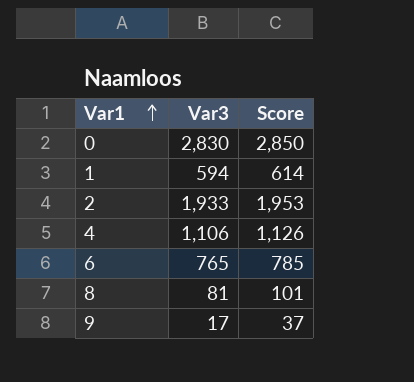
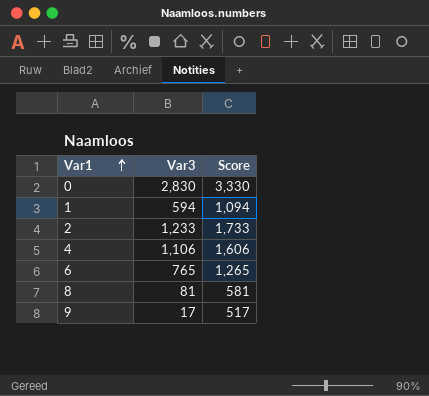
column Score | formula: [Var3] + 20 -> [Var3] + 500
2 | Var3: 1,933 -> 1,233

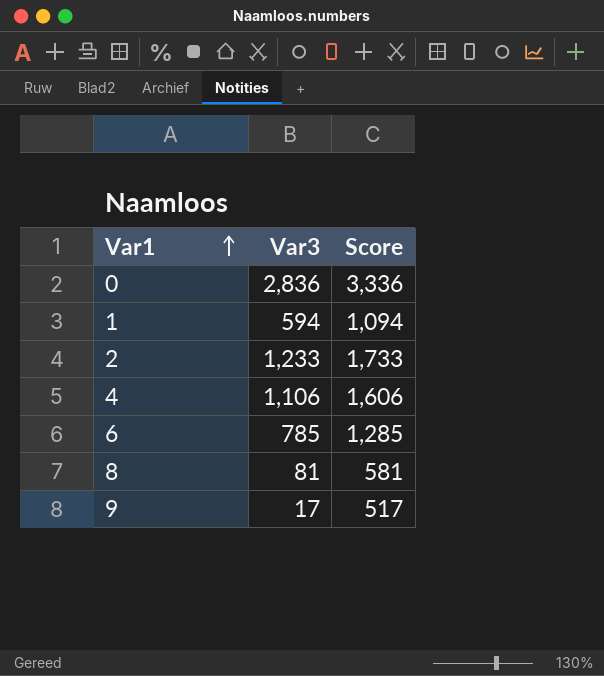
0 | Var3: 2,830 -> 2,836
0 | Score: 3,330 -> 3,336
6 | Var3: 765 -> 785
6 | Score: 1,265 -> 1,285

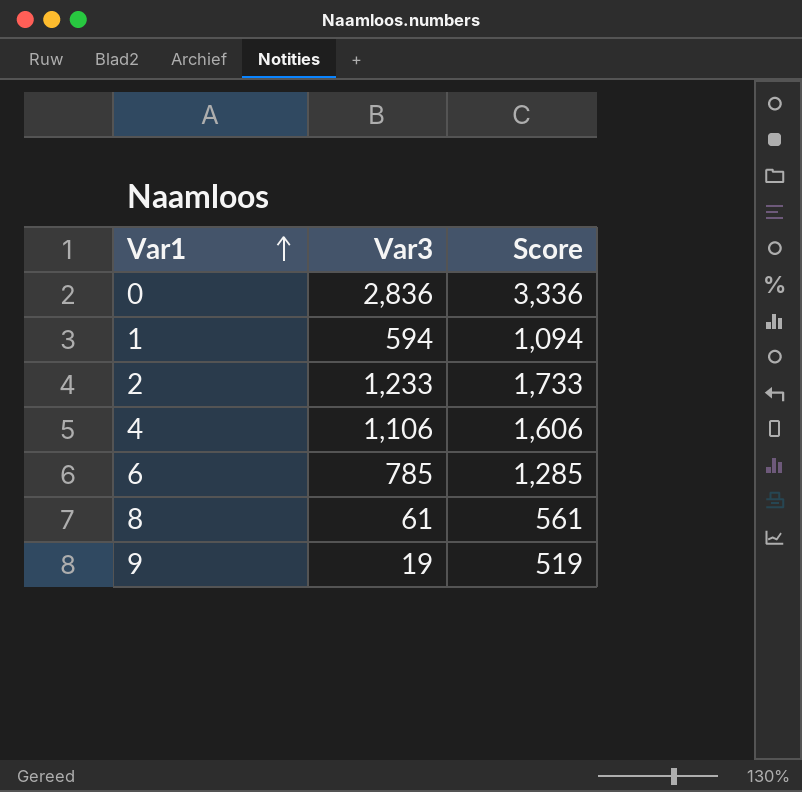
8 | Var3: 81 -> 61
8 | Score: 581 -> 561
9 | Var3: 17 -> 19
9 | Score: 517 -> 519

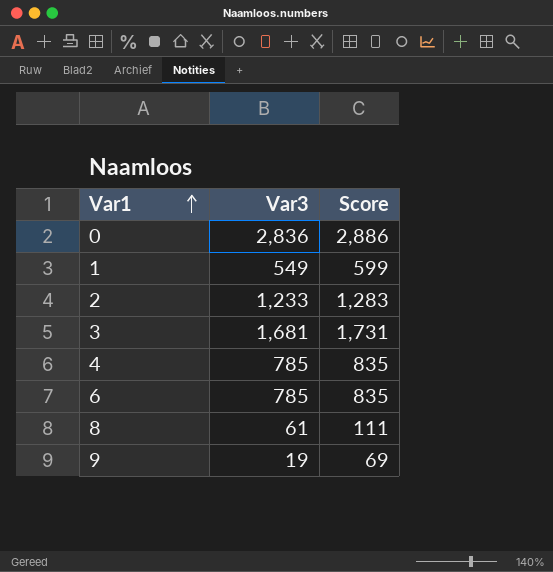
column Score | formula: [Var3] + 500 -> [Var3] + 50
1 | Var3: 594 -> 549
row 3: none -> 1,681 | 1,731
4 | Var3: 1,106 -> 785

